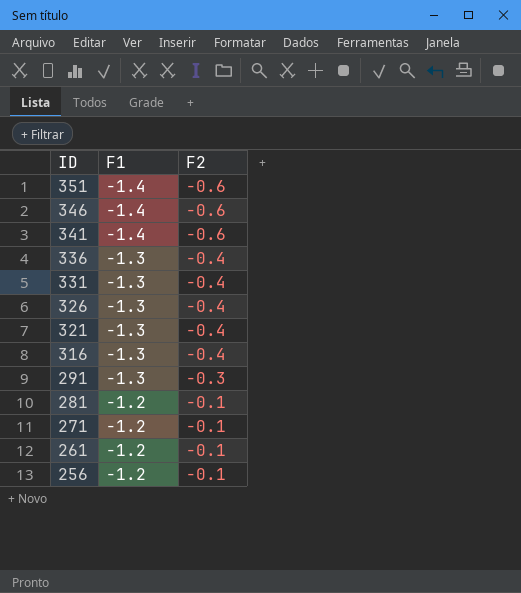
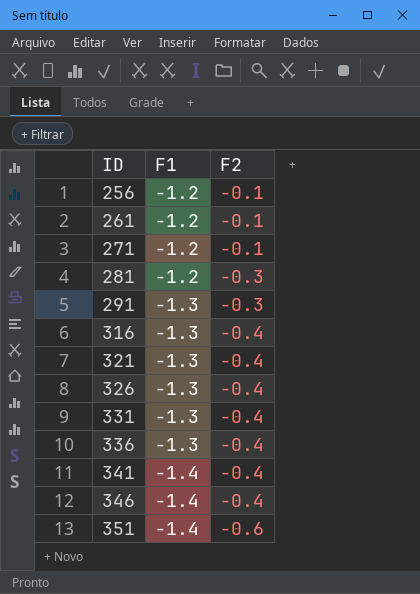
row order: ID descending -> ID ascending
281 | F2: -0.1 -> -0.3
341 | F2: -0.6 -> -0.4
346 | F2: -0.6 -> -0.4

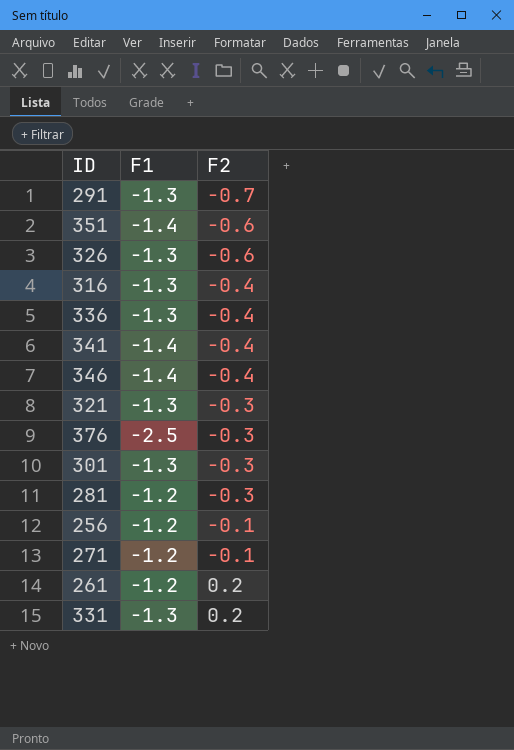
row order: ID ascending -> F2 ascending
291 | F2: -0.3 -> -0.7
326 | F2: -0.4 -> -0.6
321 | F2: -0.4 -> -0.3
row 376: none -> -2.5 | -0.3
row 301: none -> -1.3 | -0.3
261 | F2: -0.1 -> 0.2
331 | F2: -0.4 -> 0.2

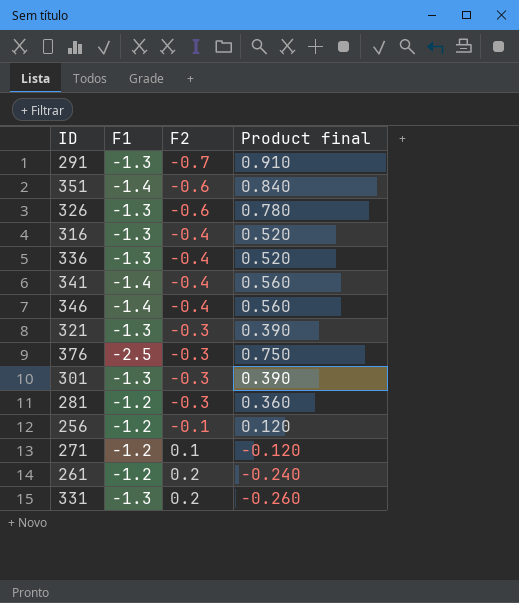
column Product final | formula: none -> [F1] * [F2]
271 | F2: -0.1 -> 0.1

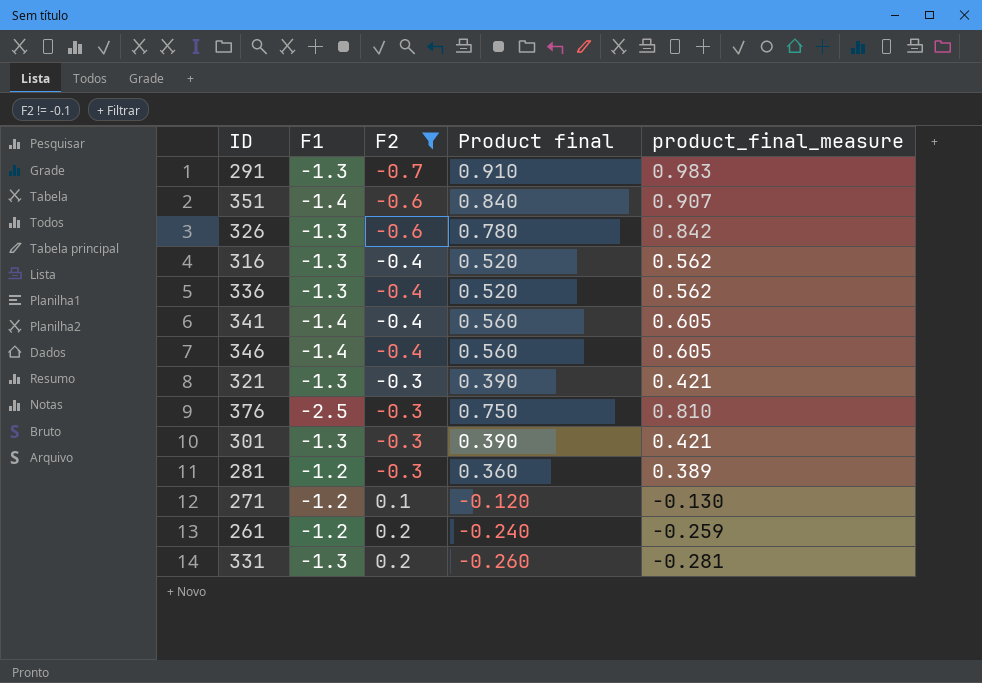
filter: none -> F2 != -0.1
column product_final_measure | formula: none -> [Product final] * 1.08

